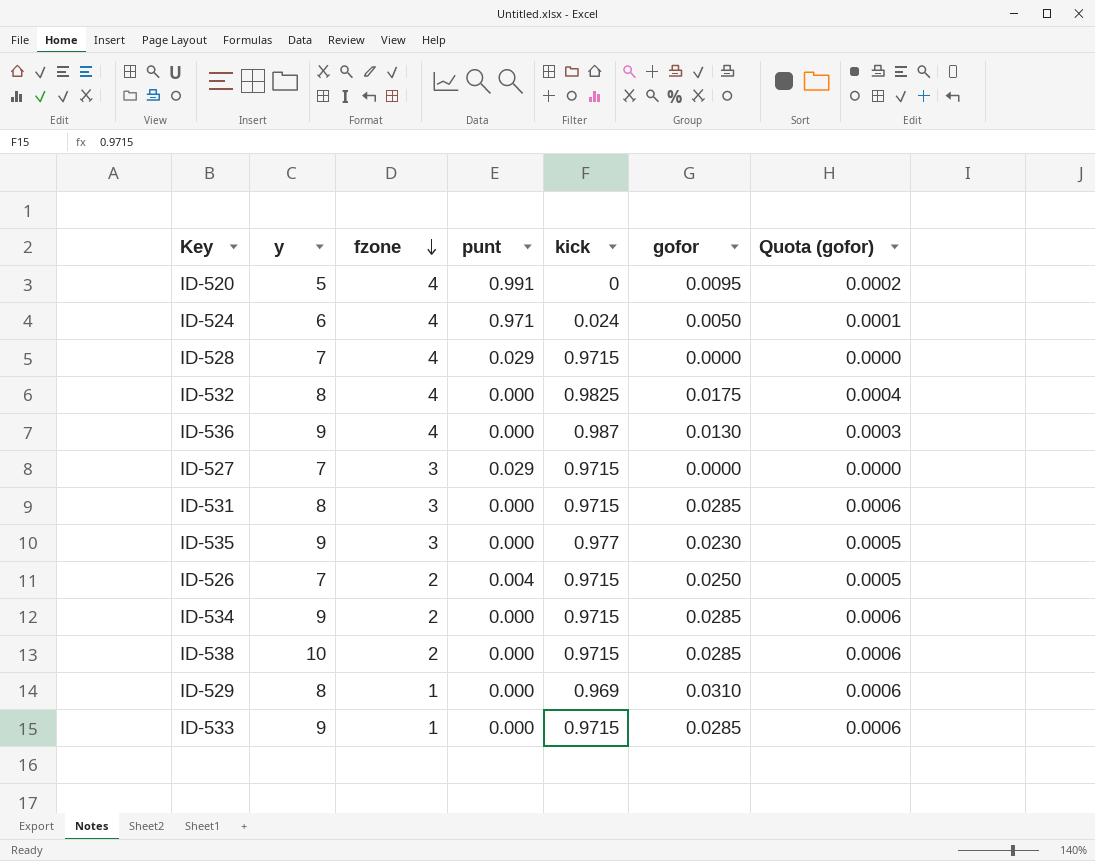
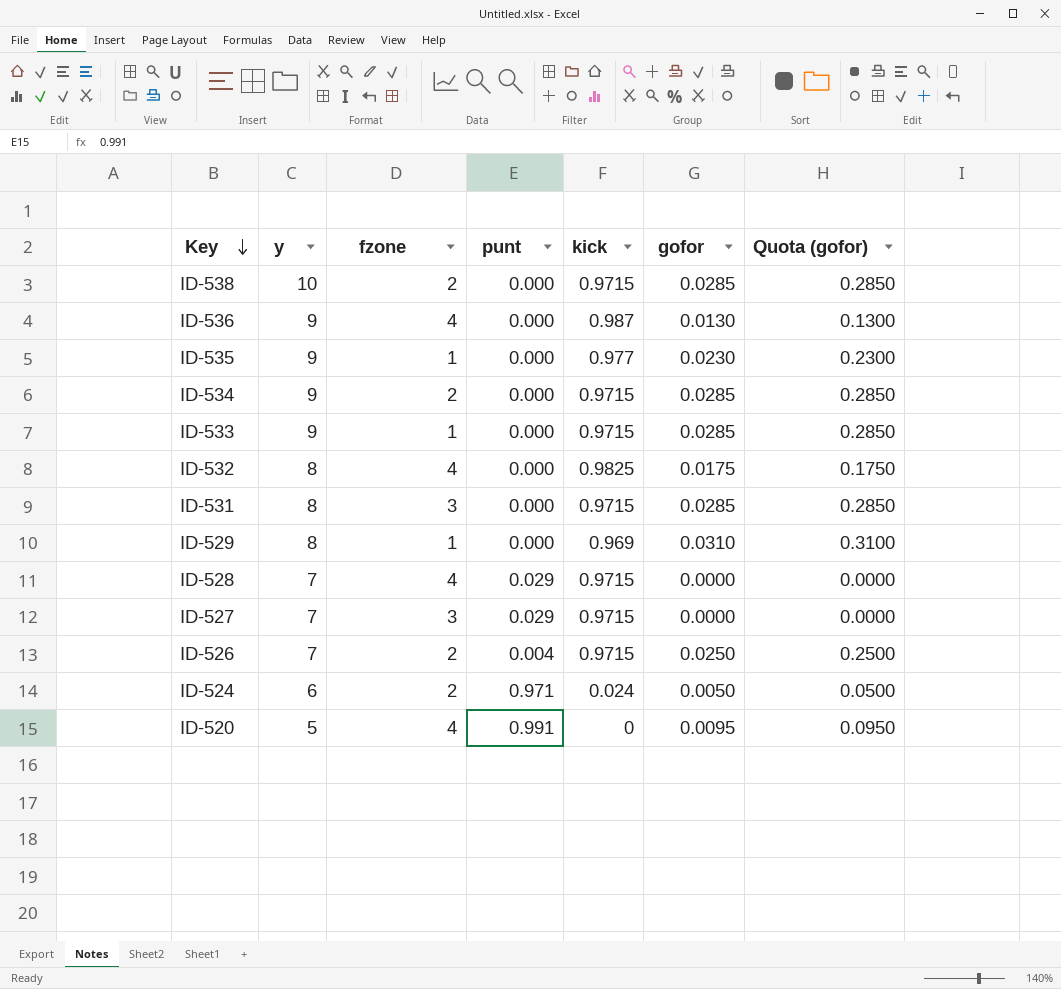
row order: fzone descending -> Key descending
column Quota (gofor) | formula: [gofor] * 0.02 -> [gofor] * 10
ID-535 | fzone: 3 -> 1
ID-524 | fzone: 4 -> 2

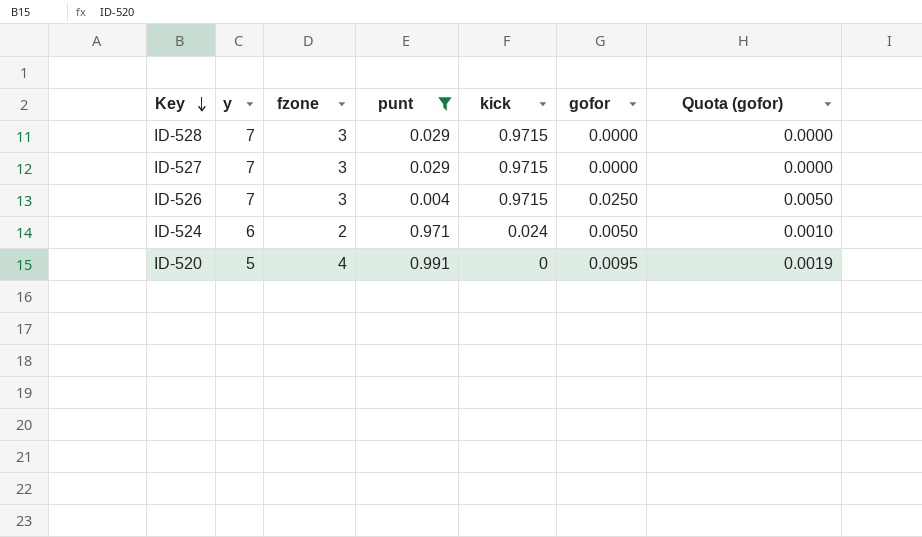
filter: none -> punt != 0.000
column Quota (gofor) | formula: [gofor] * 10 -> [gofor] * 0.2
ID-528 | fzone: 4 -> 3
ID-526 | fzone: 2 -> 3

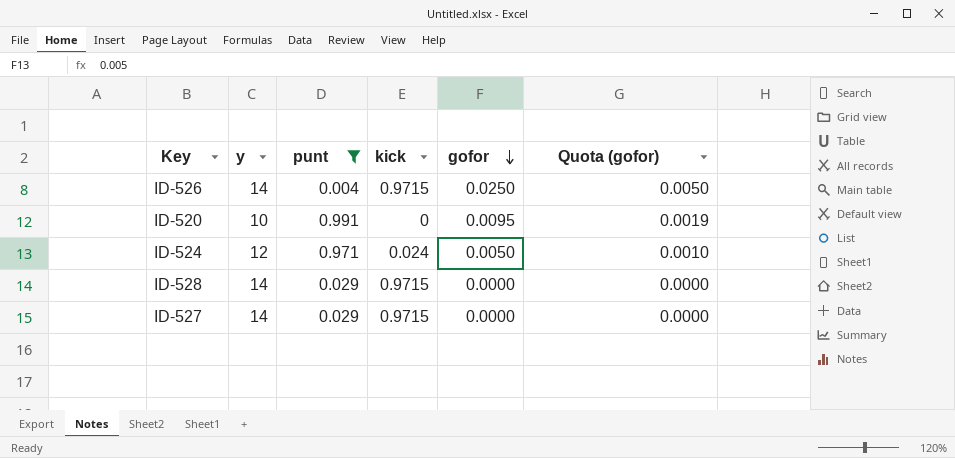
row order: Key descending -> gofor descending
column fzone | position: 3 -> none
ID-526 | y: 7 -> 14
ID-520 | y: 5 -> 10
ID-524 | y: 6 -> 12
ID-528 | y: 7 -> 14
ID-527 | y: 7 -> 14

